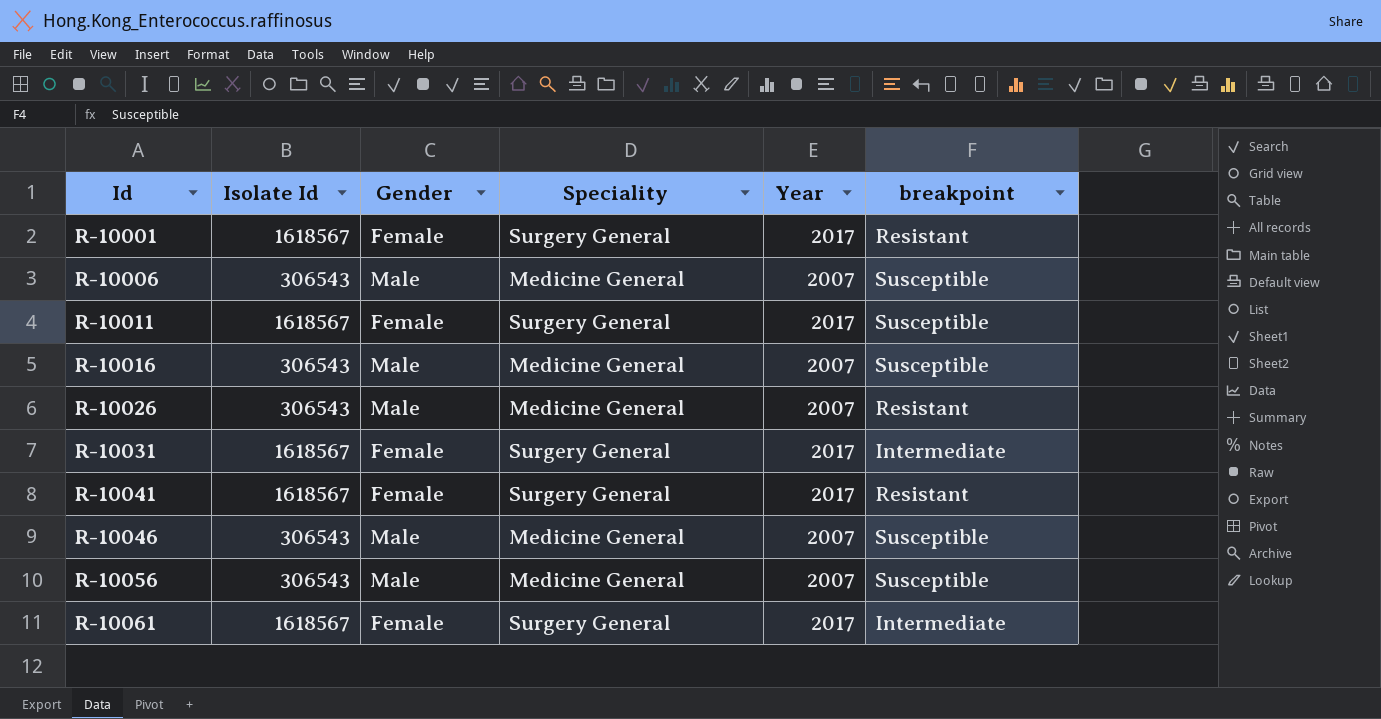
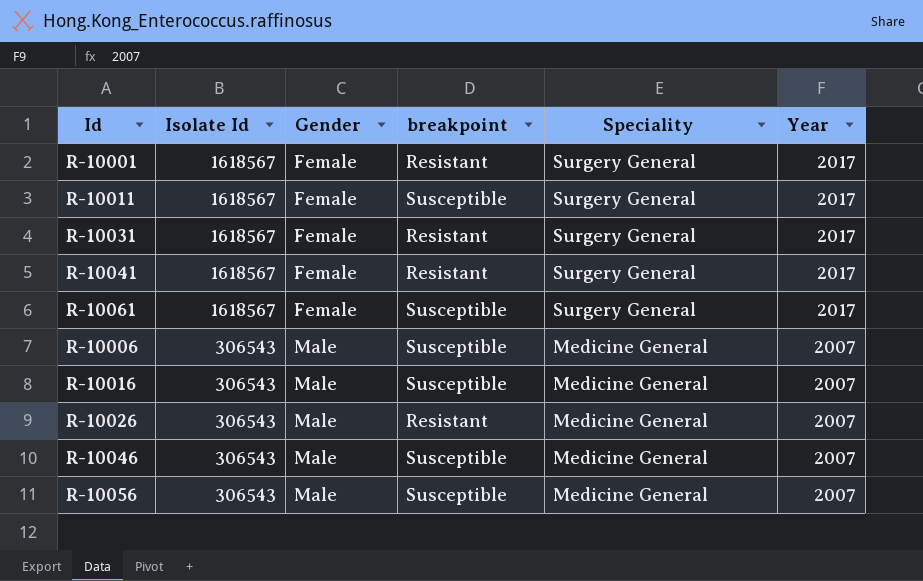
row order: Id ascending -> Isolate Id descending
column breakpoint | position: 6 -> 4
R-10031 | breakpoint: Intermediate -> Resistant
R-10061 | breakpoint: Intermediate -> Susceptible

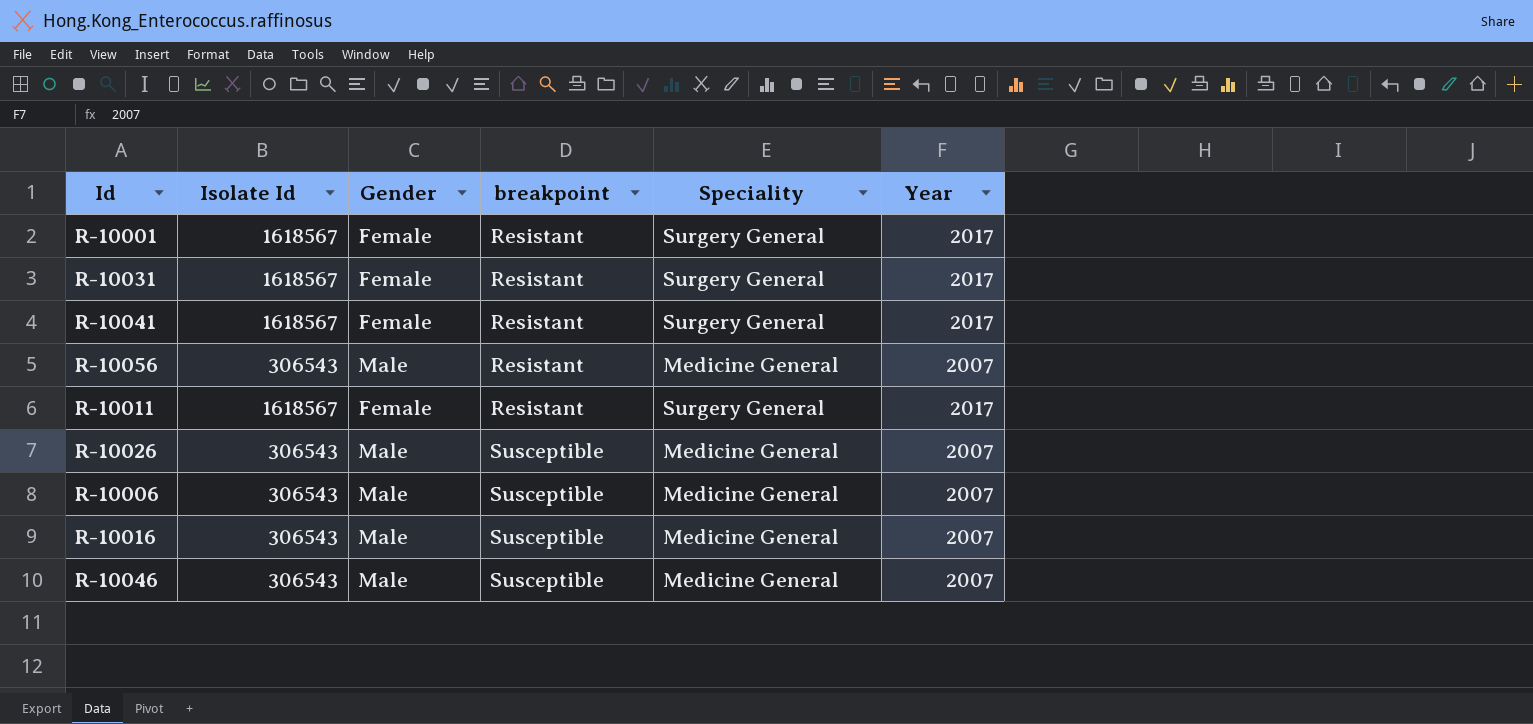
row order: Isolate Id descending -> breakpoint ascending
row R-10061: 1618567 | Female | Susceptible | Surgery General | 2017 -> none
R-10056 | breakpoint: Susceptible -> Resistant
R-10011 | breakpoint: Susceptible -> Resistant
R-10026 | breakpoint: Resistant -> Susceptible

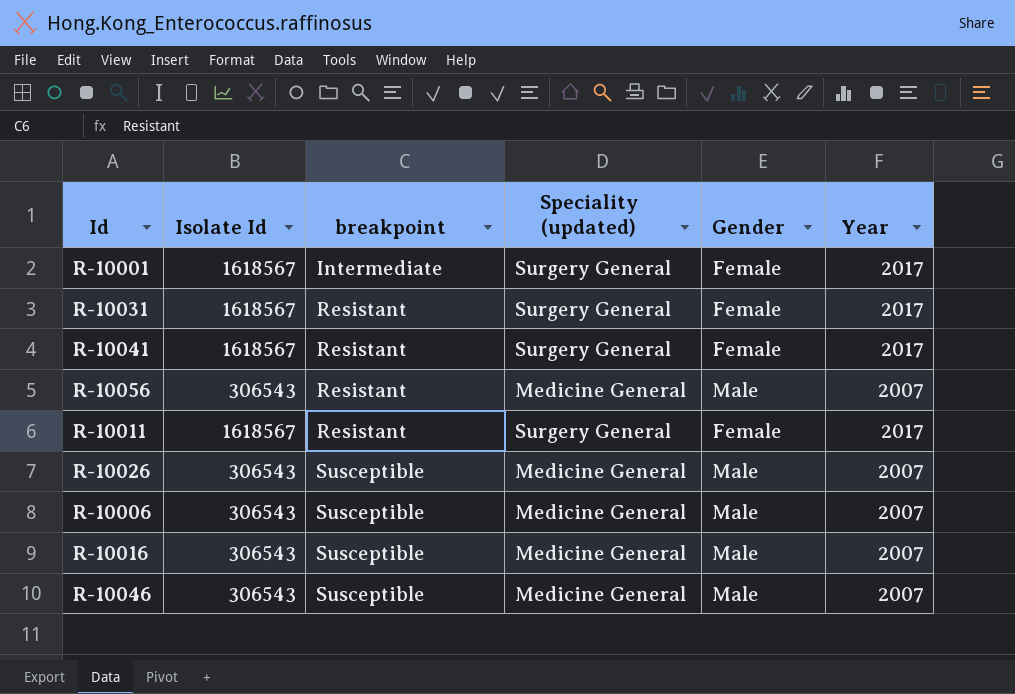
column name: Speciality -> Speciality (updated)
column Gender | position: 3 -> 5
R-10001 | breakpoint: Resistant -> Intermediate

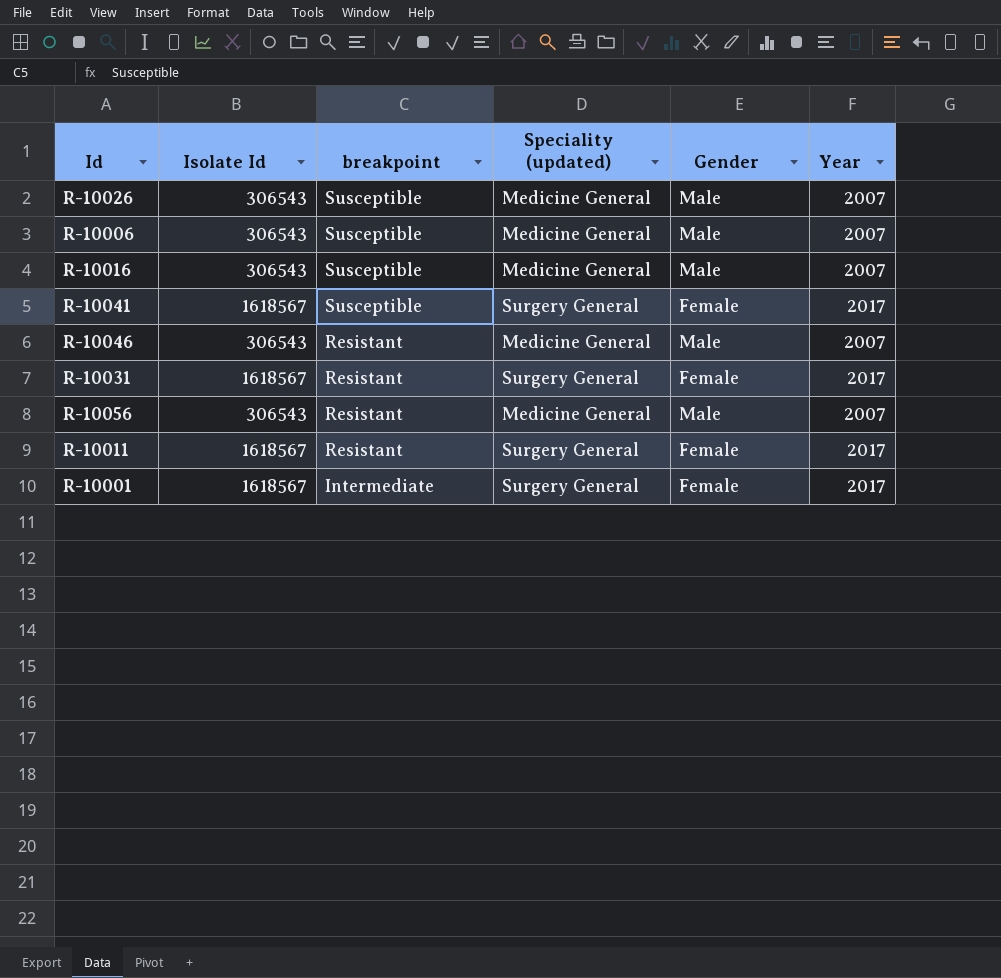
row order: breakpoint ascending -> breakpoint descending
R-10041 | breakpoint: Resistant -> Susceptible
R-10046 | breakpoint: Susceptible -> Resistant

